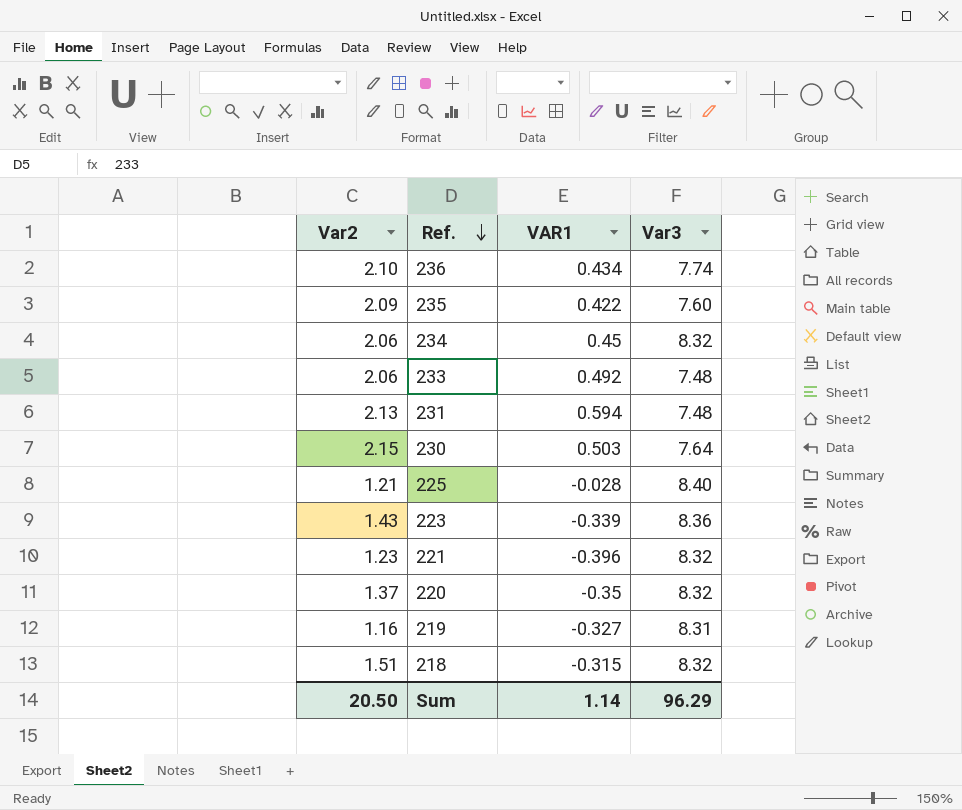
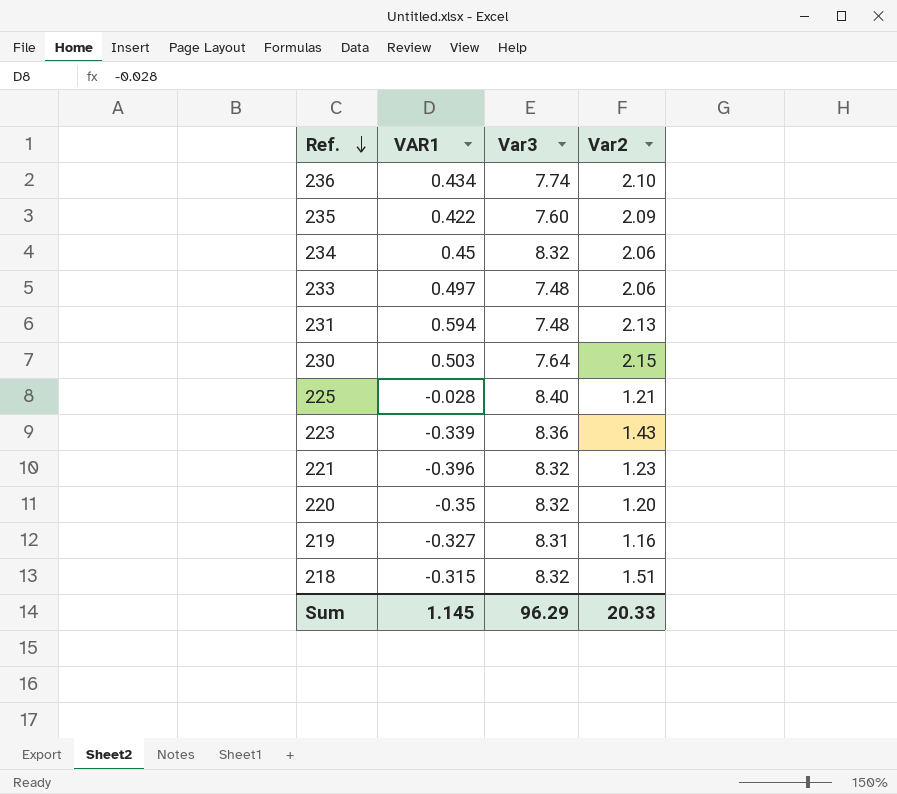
column Var2 | position: 1 -> 4
233 | VAR1: 0.492 -> 0.497
220 | Var2: 1.37 -> 1.20
Sum | VAR1: 1.14 -> 1.145
Sum | Var2: 20.50 -> 20.33

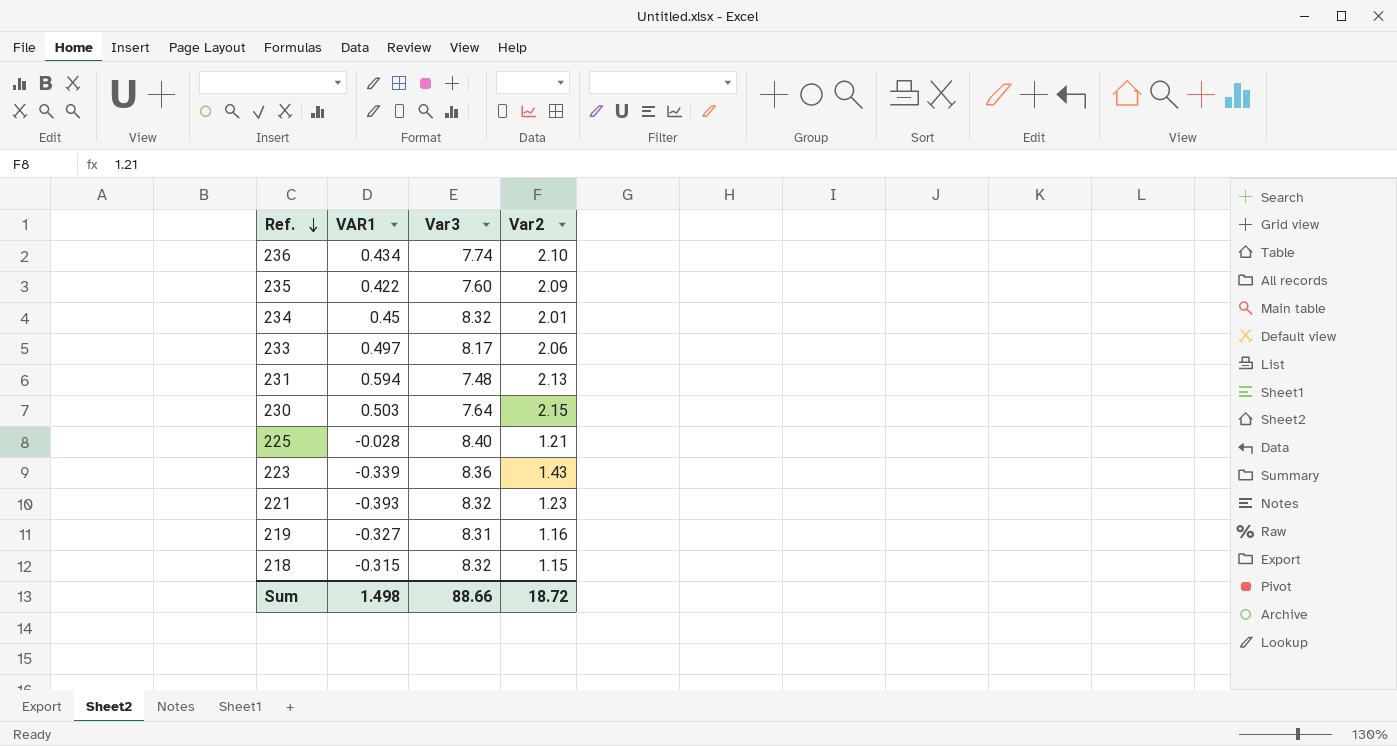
row 220: -0.35 | 8.32 | 1.20 -> none
234 | Var2: 2.06 -> 2.01
233 | Var3: 7.48 -> 8.17
221 | VAR1: -0.396 -> -0.393
218 | Var2: 1.51 -> 1.15
Sum | VAR1: 1.145 -> 1.498
Sum | Var3: 96.29 -> 88.66
Sum | Var2: 20.33 -> 18.72

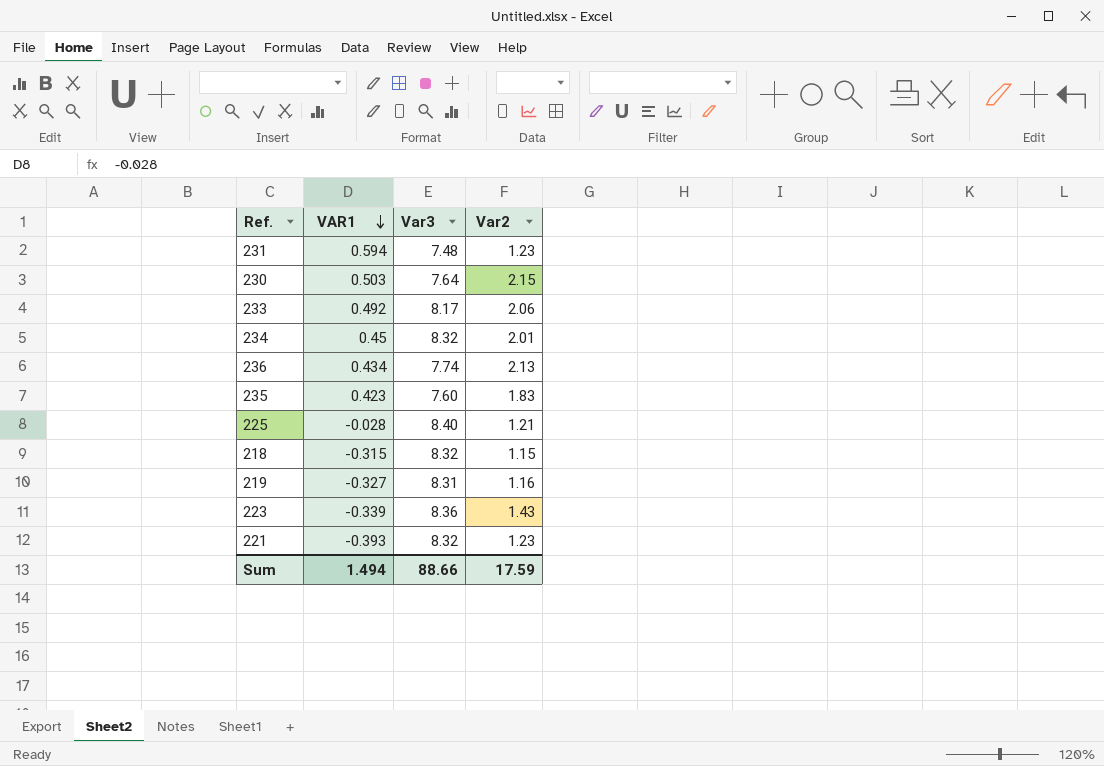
row order: Ref. descending -> VAR1 descending
231 | Var2: 2.13 -> 1.23
233 | VAR1: 0.497 -> 0.492
236 | Var2: 2.10 -> 2.13
235 | VAR1: 0.422 -> 0.423
235 | Var2: 2.09 -> 1.83
Sum | VAR1: 1.498 -> 1.494
Sum | Var2: 18.72 -> 17.59

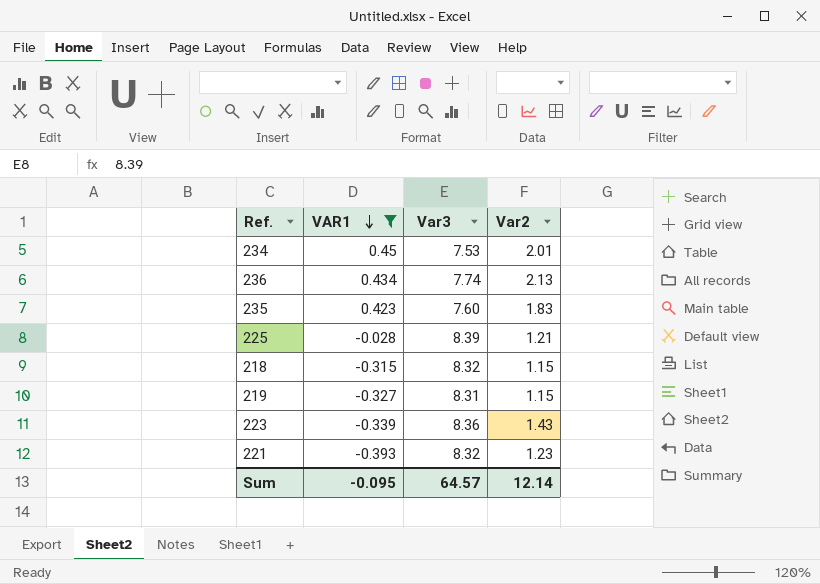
filter: none -> VAR1 <= 0.45
234 | Var3: 8.32 -> 7.53
225 | Var3: 8.40 -> 8.39
219 | Var2: 1.16 -> 1.15
Sum | VAR1: 1.494 -> -0.095
Sum | Var3: 88.66 -> 64.57
Sum | Var2: 17.59 -> 12.14

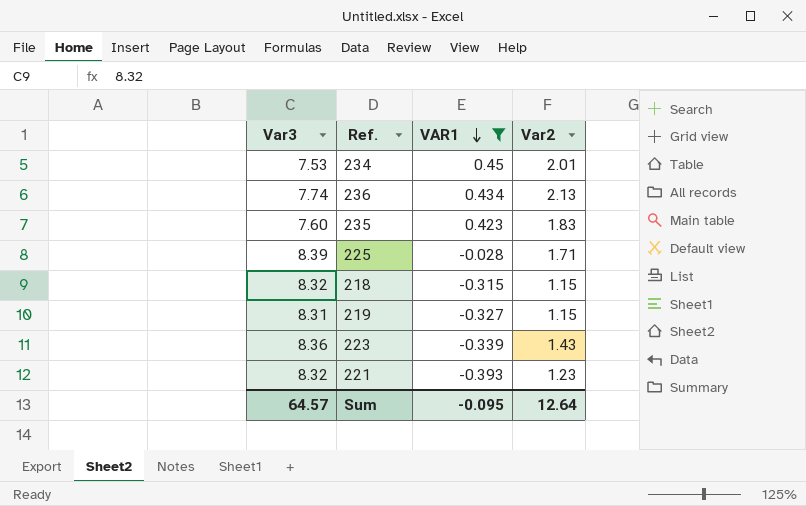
column Var3 | position: 3 -> 1
225 | Var2: 1.21 -> 1.71
Sum | Var2: 12.14 -> 12.64

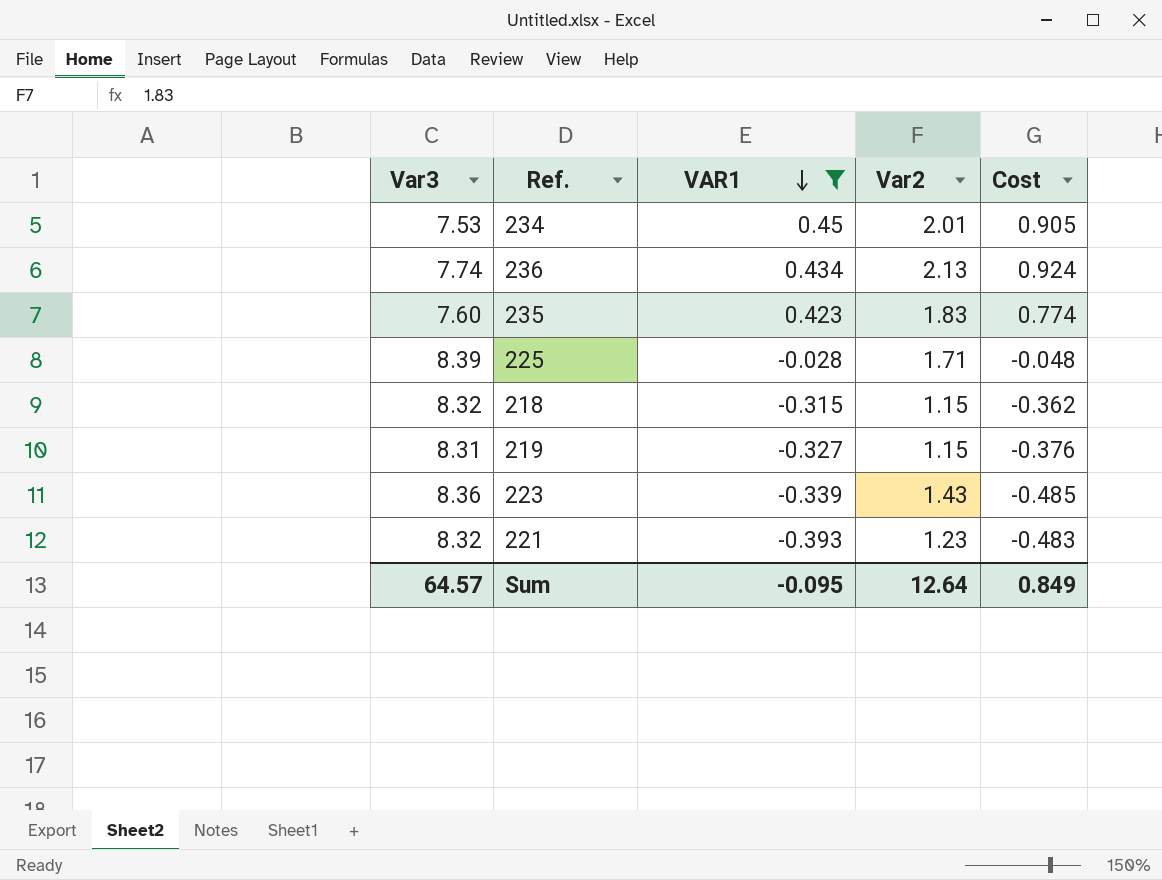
column Cost | formula: none -> [VAR1] * [Var2]

